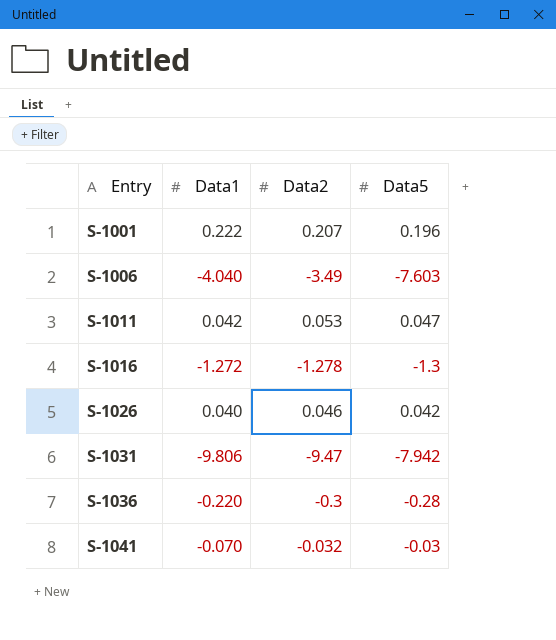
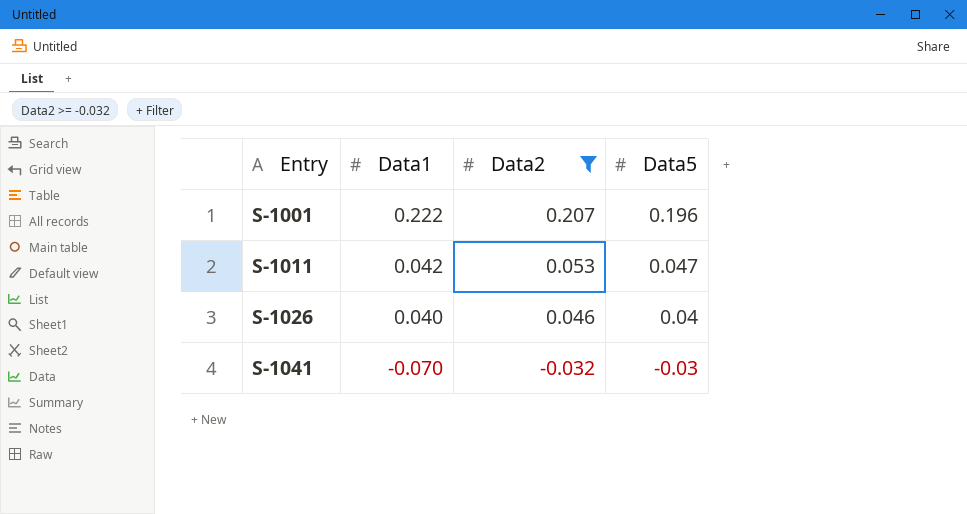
filter: none -> Data2 >= -0.032
S-1026 | Data5: 0.042 -> 0.04

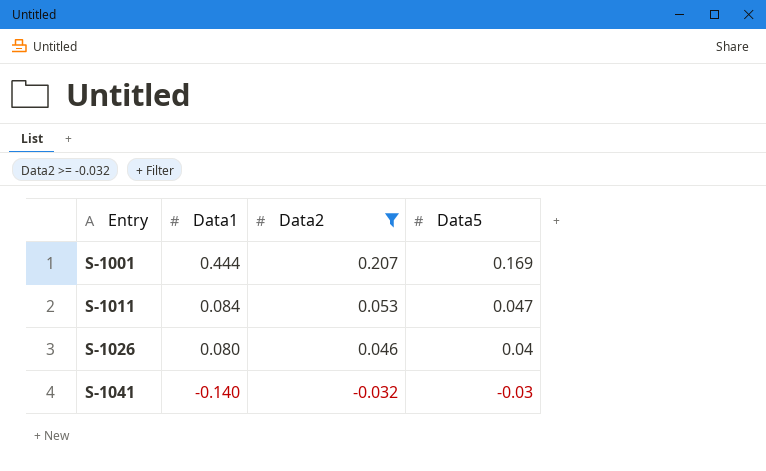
S-1001 | Data1: 0.222 -> 0.444
S-1001 | Data5: 0.196 -> 0.169
S-1011 | Data1: 0.042 -> 0.084
S-1026 | Data1: 0.040 -> 0.080
S-1041 | Data1: -0.070 -> -0.140

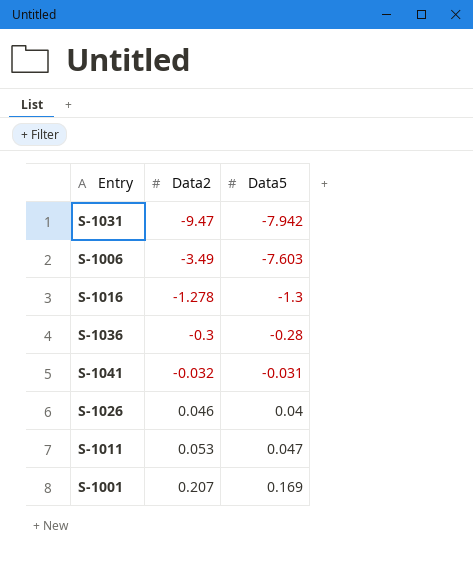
filter: Data2 >= -0.032 -> none
row order: Entry ascending -> Data2 ascending
column Data1 | position: 2 -> none
S-1041 | Data5: -0.03 -> -0.031

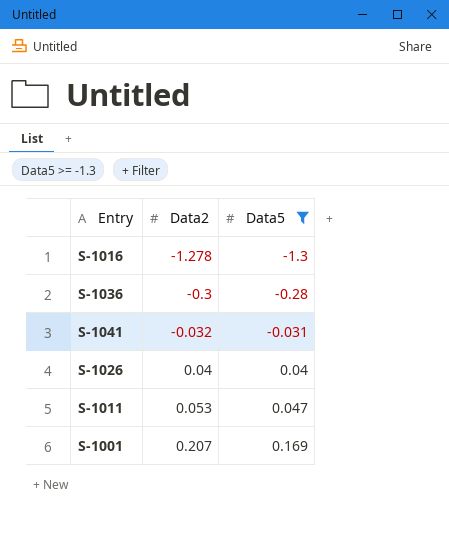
filter: none -> Data5 >= -1.3
S-1026 | Data2: 0.046 -> 0.04

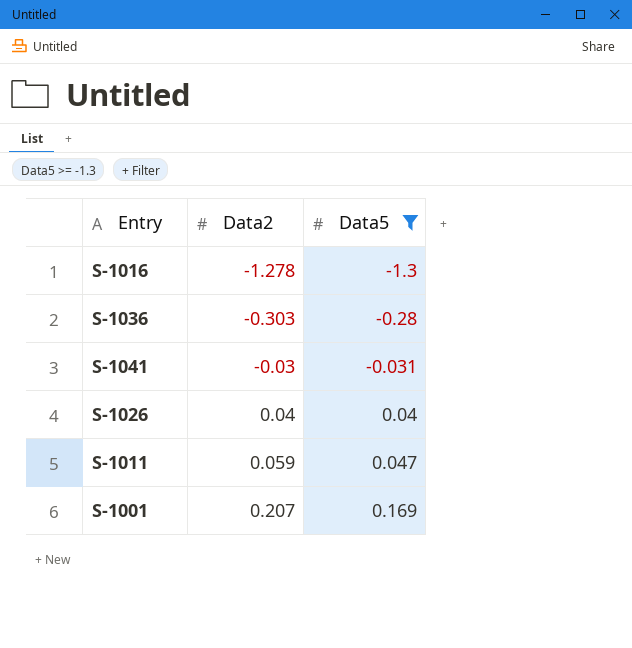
S-1036 | Data2: -0.3 -> -0.303
S-1041 | Data2: -0.032 -> -0.03
S-1011 | Data2: 0.053 -> 0.059

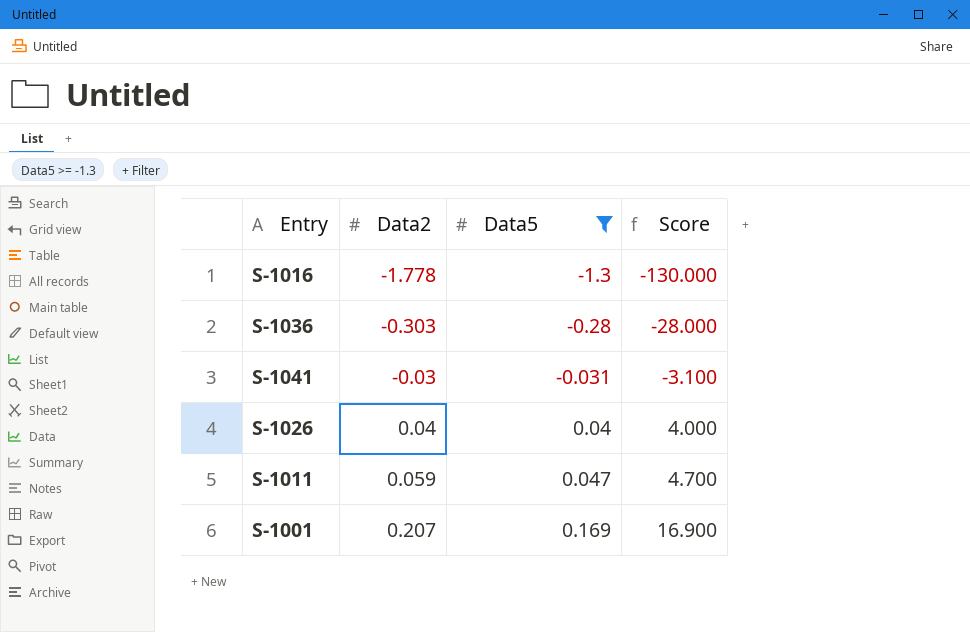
column Score | formula: none -> [Data5] * 100
S-1016 | Data2: -1.278 -> -1.778

